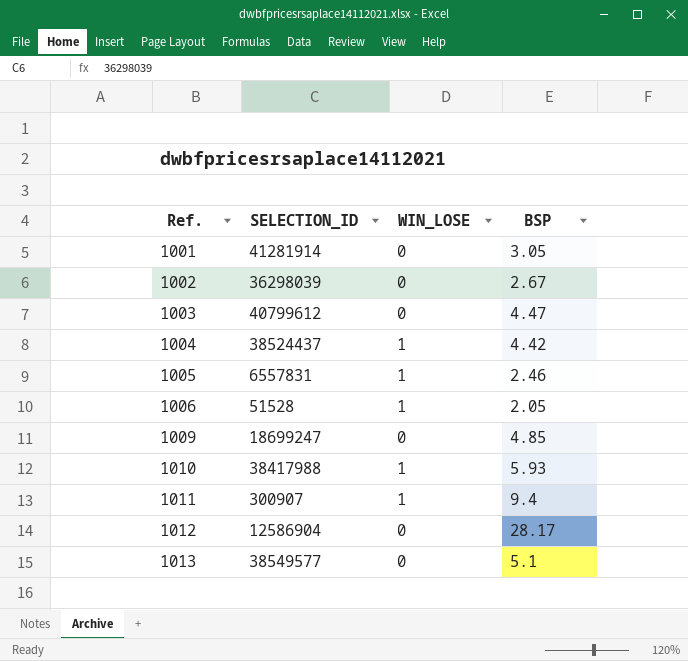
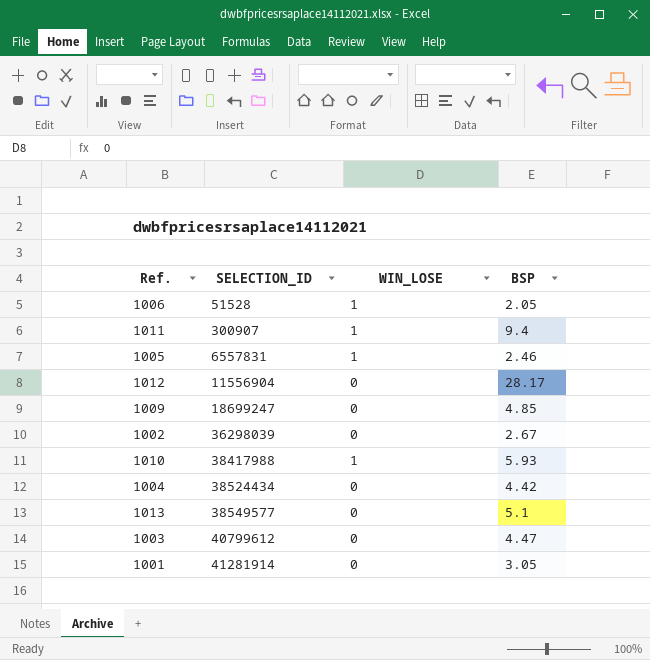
row order: Ref. ascending -> SELECTION_ID ascending
1012 | SELECTION_ID: 12586904 -> 11556904
1004 | SELECTION_ID: 38524437 -> 38524434
1004 | WIN_LOSE: 1 -> 0

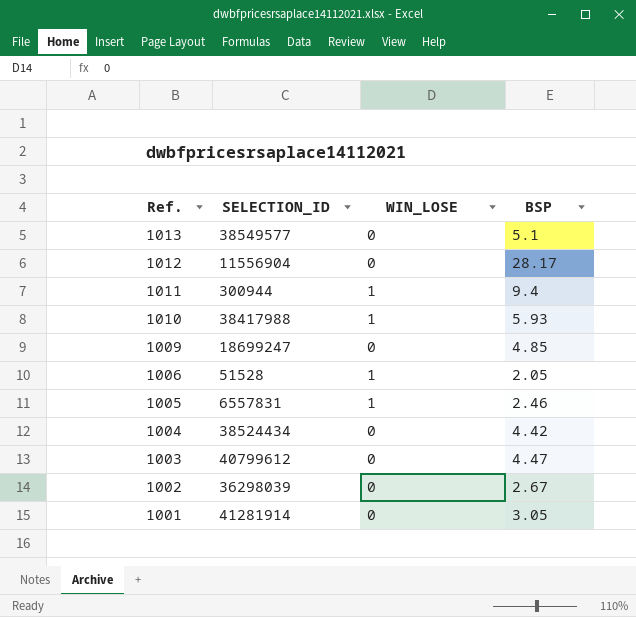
row order: SELECTION_ID ascending -> Ref. descending
1011 | SELECTION_ID: 300907 -> 300944

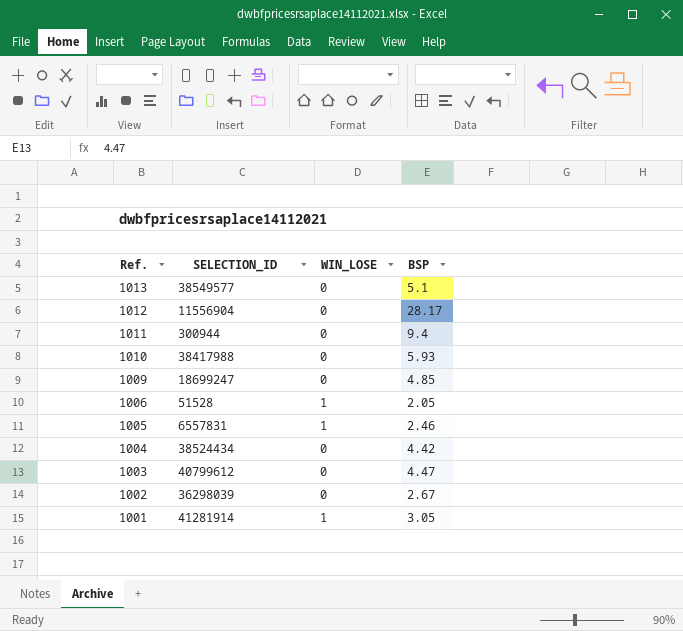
1011 | WIN_LOSE: 1 -> 0
1010 | WIN_LOSE: 1 -> 0
1001 | WIN_LOSE: 0 -> 1

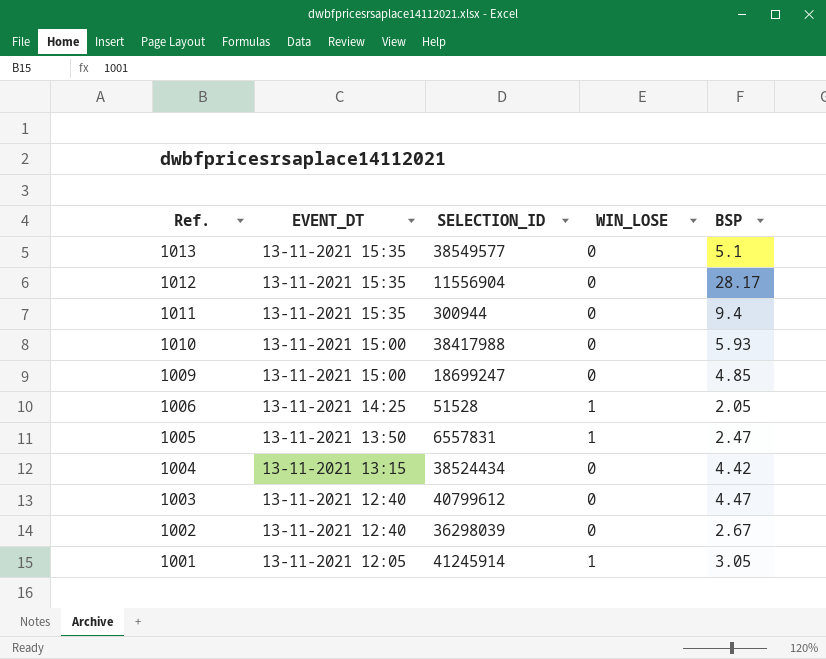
column EVENT_DT | position: none -> 2
1005 | BSP: 2.46 -> 2.47
1001 | SELECTION_ID: 41281914 -> 41245914

